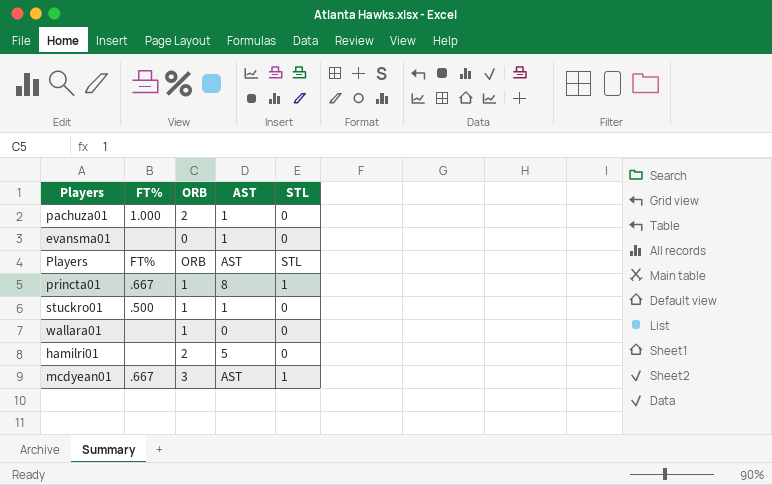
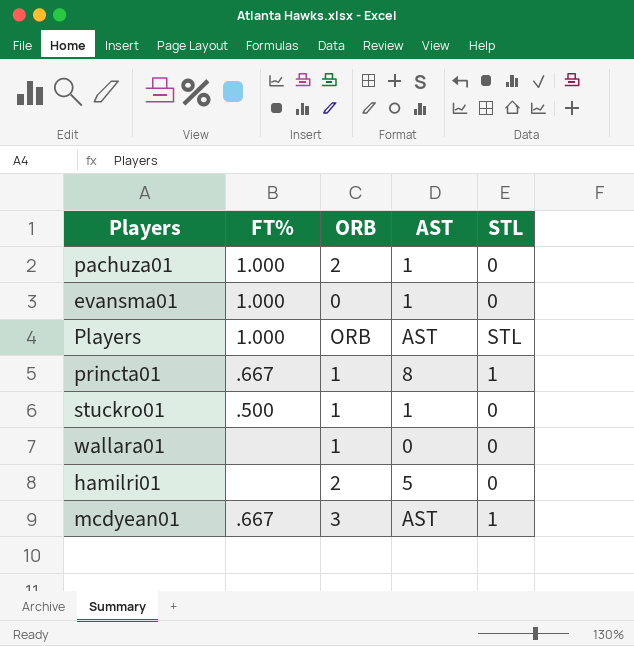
evansma01 | FT%: none -> 1.000
Players | FT%: FT% -> 1.000

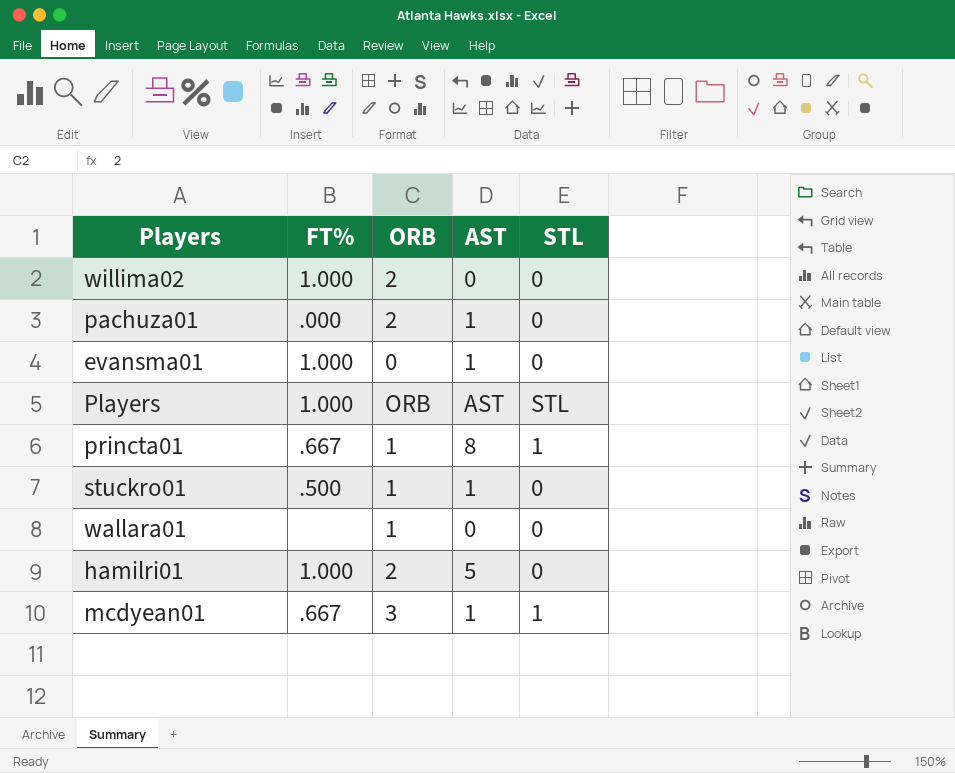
row willima02: none -> 1.000 | 2 | 0 | 0
pachuza01 | FT%: 1.000 -> .000
hamilri01 | FT%: none -> 1.000
mcdyean01 | AST: AST -> 1

